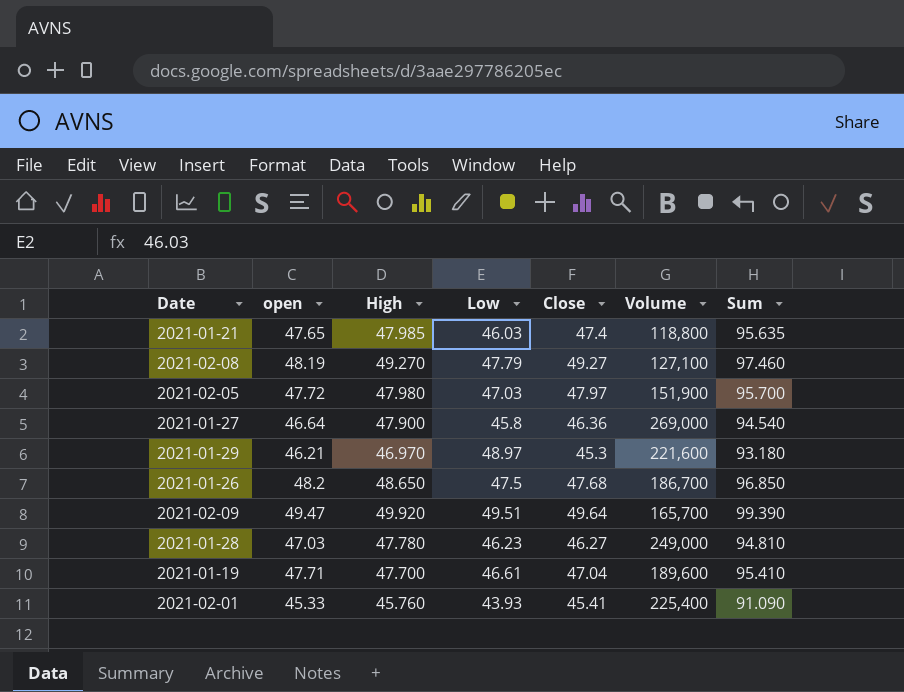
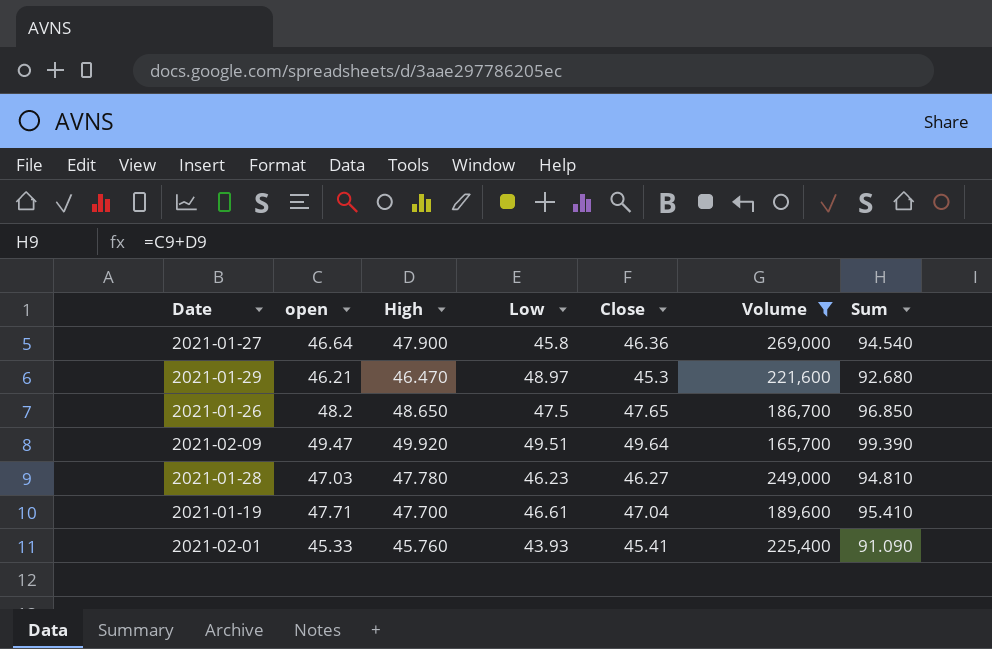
filter: none -> Volume >= 165,700
2021-01-29 | High: 46.970 -> 46.470
2021-01-29 | Sum: 93.180 -> 92.680
2021-01-26 | Close: 47.68 -> 47.65

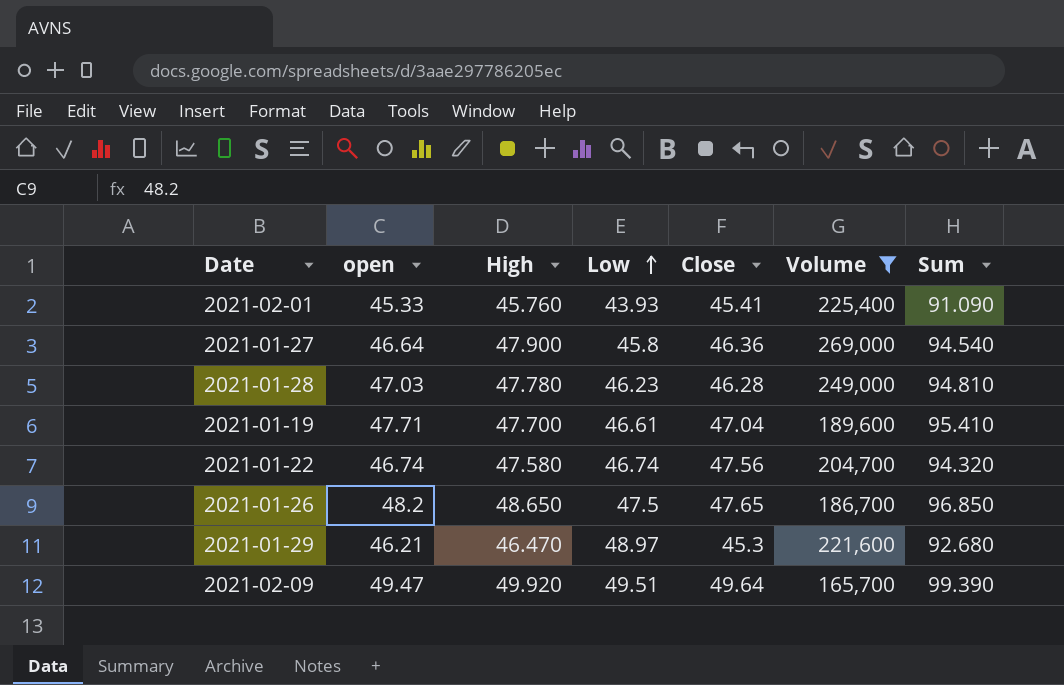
row order: none -> Low ascending
2021-01-28 | Close: 46.27 -> 46.28
row 2021-01-22: none -> 46.74 | 47.580 | 46.74 | 47.56 | 204,700 | 94.320

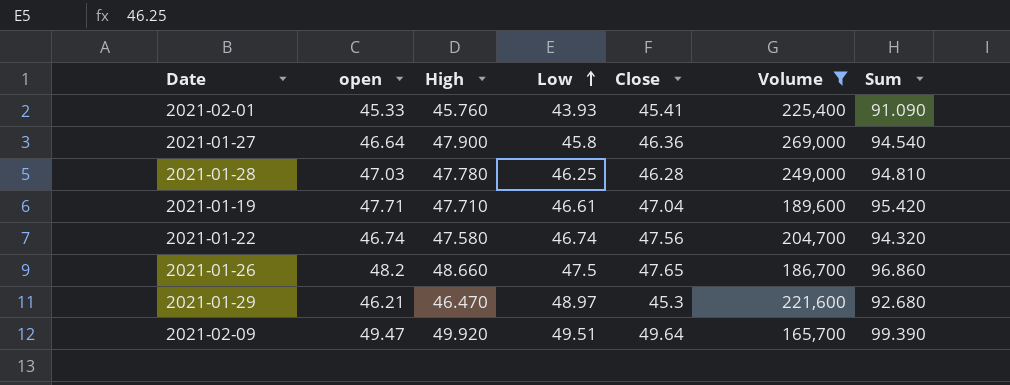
2021-01-28 | Low: 46.23 -> 46.25
2021-01-19 | High: 47.700 -> 47.710
2021-01-19 | Sum: 95.410 -> 95.420
2021-01-26 | High: 48.650 -> 48.660
2021-01-26 | Sum: 96.850 -> 96.860

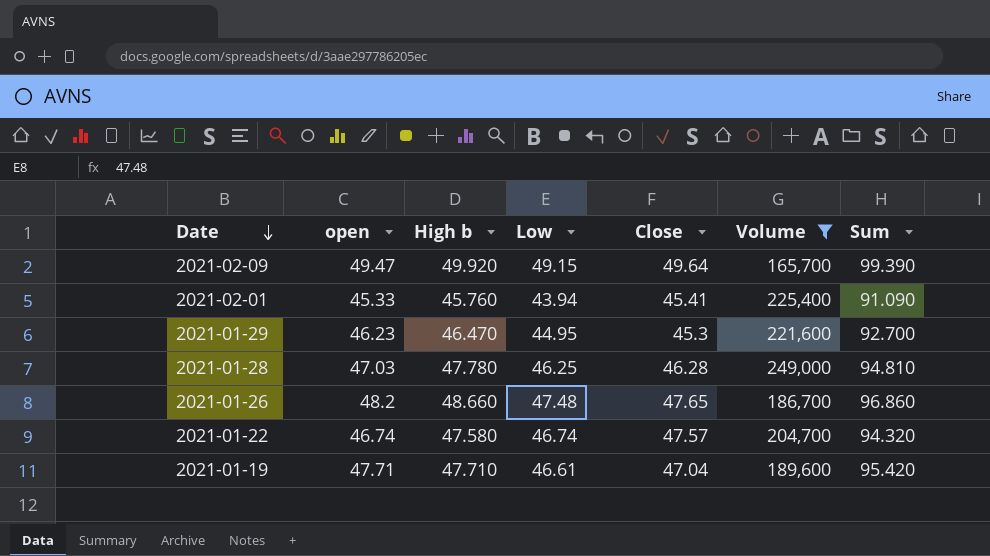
row order: Low ascending -> Date descending
column name: High -> High b
row 2021-01-27: 46.64 | 47.900 | 45.8 | 46.36 | 269,000 | 94.540 -> none
2021-02-09 | Low: 49.51 -> 49.15
2021-02-01 | Low: 43.93 -> 43.94
2021-01-29 | open: 46.21 -> 46.23
2021-01-29 | Low: 48.97 -> 44.95
2021-01-29 | Sum: 92.680 -> 92.700
2021-01-26 | Low: 47.5 -> 47.48
2021-01-22 | Close: 47.56 -> 47.57

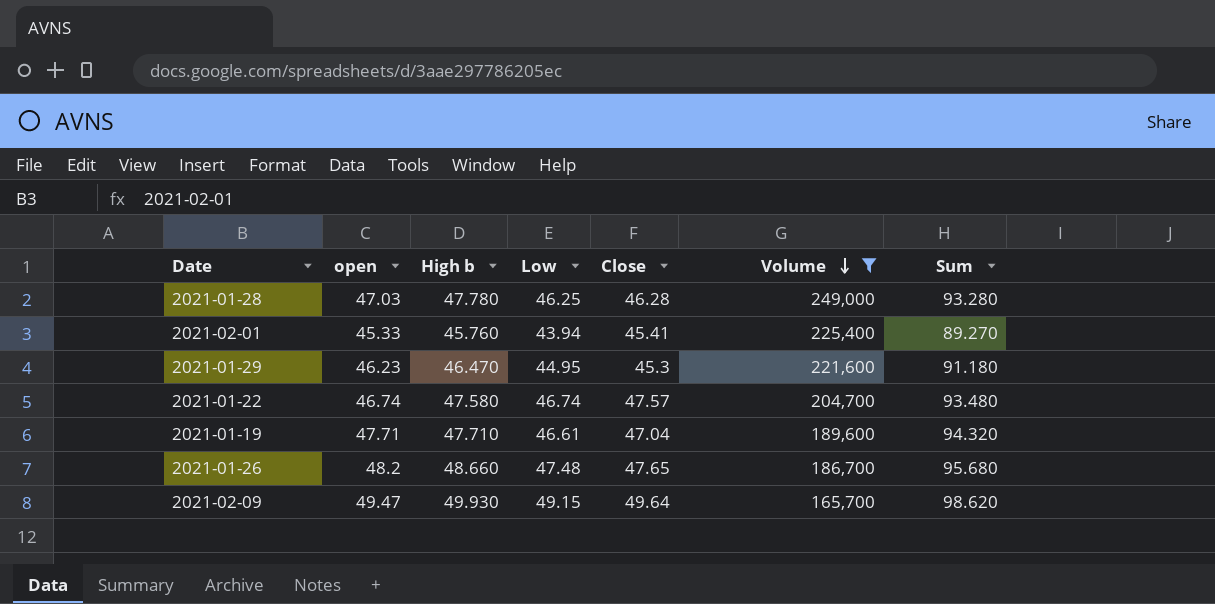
row order: Date descending -> Volume descending
column Sum | formula: [open] + [High b] -> [open] + [Low]
2021-02-09 | High b: 49.920 -> 49.930

